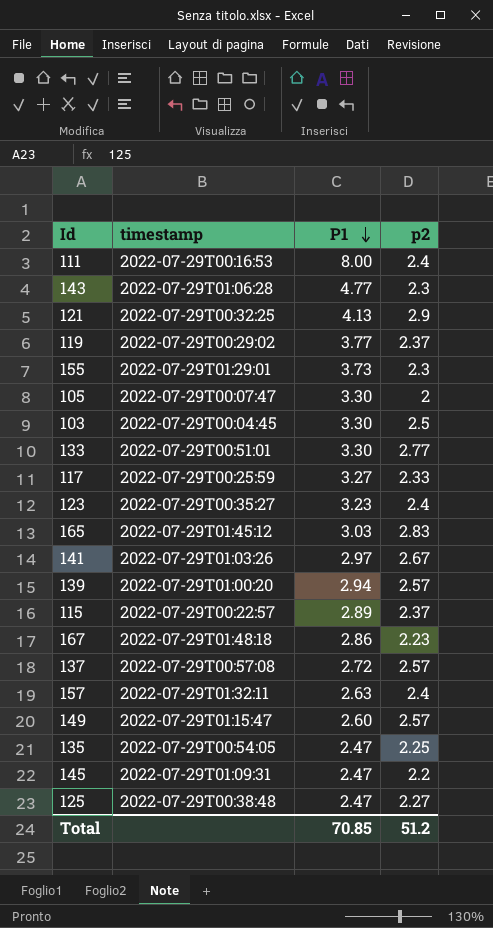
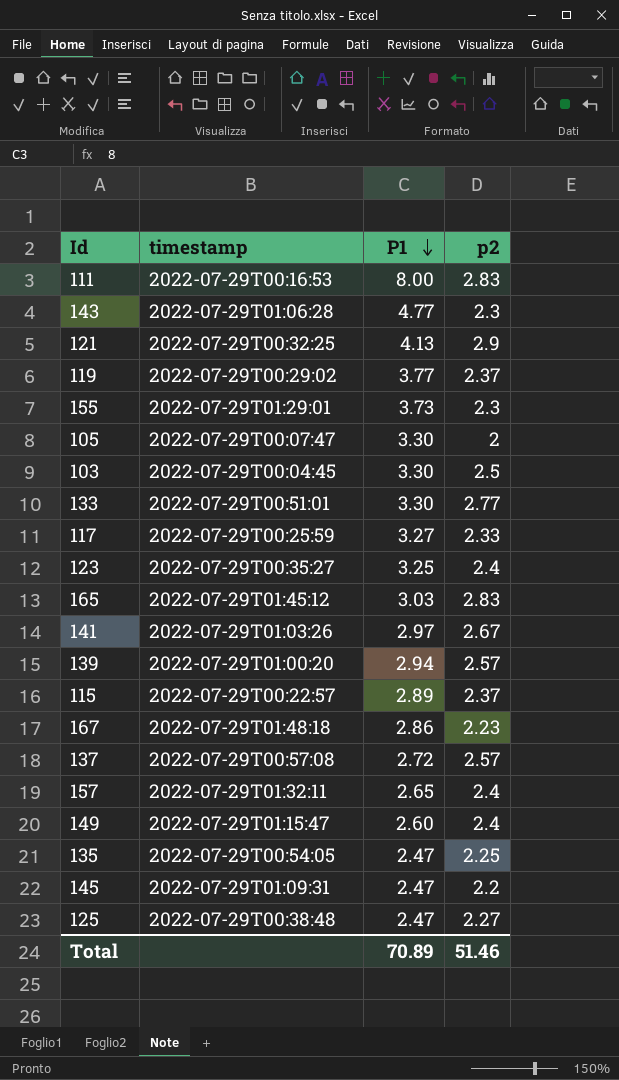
111 | p2: 2.4 -> 2.83
123 | P1: 3.23 -> 3.25
157 | P1: 2.63 -> 2.65
149 | p2: 2.57 -> 2.4
Total | P1: 70.85 -> 70.89
Total | p2: 51.2 -> 51.46

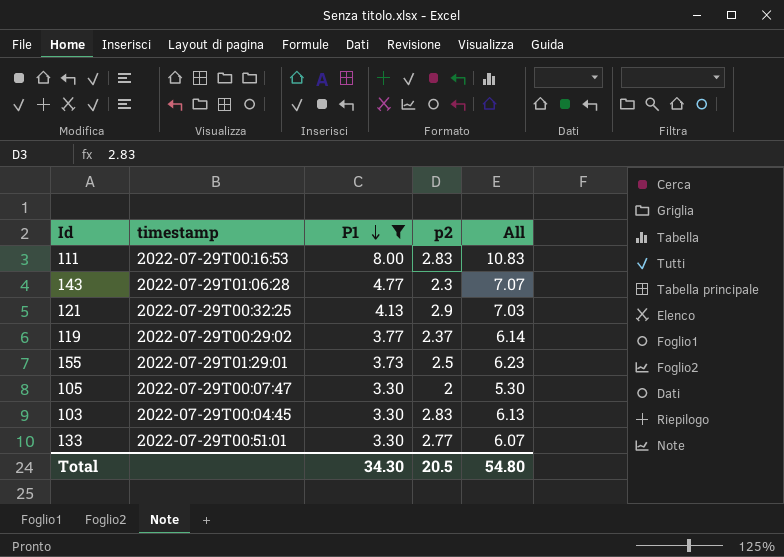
filter: none -> P1 >= 3.30
column All | formula: none -> [P1] + [p2]
155 | p2: 2.3 -> 2.5
103 | p2: 2.5 -> 2.83
Total | P1: 70.89 -> 34.30
Total | p2: 51.46 -> 20.5

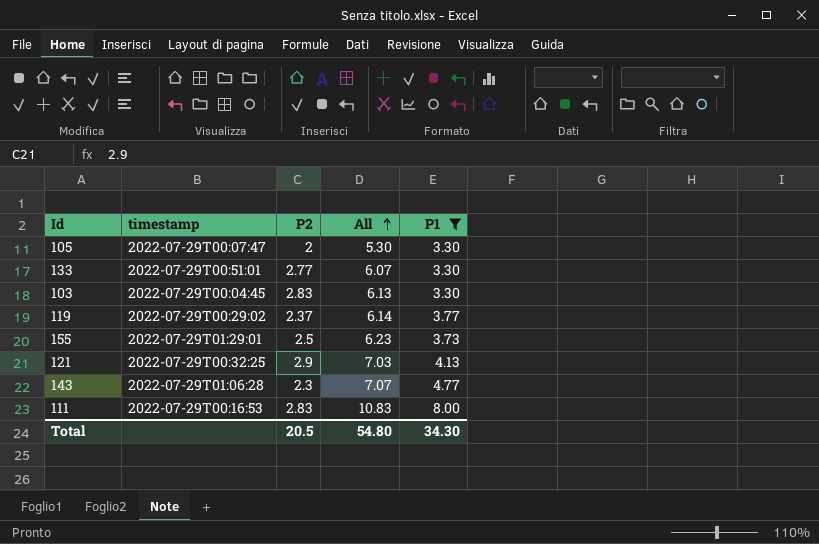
row order: P1 descending -> All ascending
column name: p2 -> P2
column P1 | position: 3 -> 5

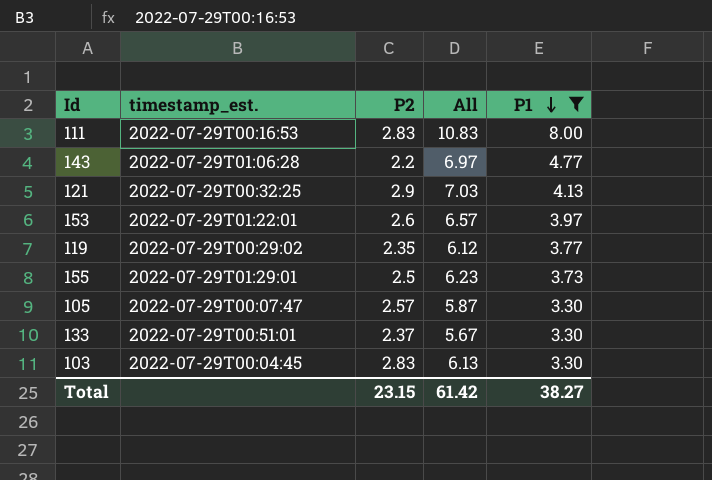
row order: All ascending -> P1 descending
column name: timestamp -> timestamp_est.
143 | P2: 2.3 -> 2.2
143 | All: 7.07 -> 6.97
row 153: none -> 2022-07-29T01:22:01 | 2.6 | 6.57 | 3.97
119 | P2: 2.37 -> 2.35
119 | All: 6.14 -> 6.12
105 | P2: 2 -> 2.57
105 | All: 5.30 -> 5.87
133 | P2: 2.77 -> 2.37
133 | All: 6.07 -> 5.67
Total | P2: 20.5 -> 23.15
Total | All: 54.80 -> 61.42
Total | P1: 34.30 -> 38.27

